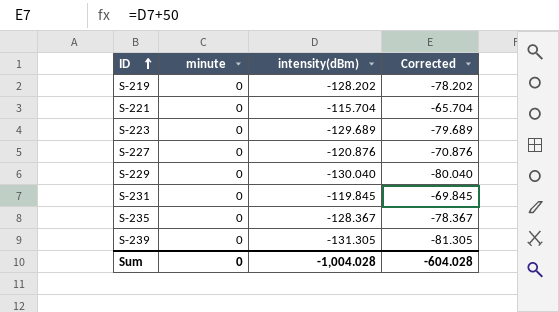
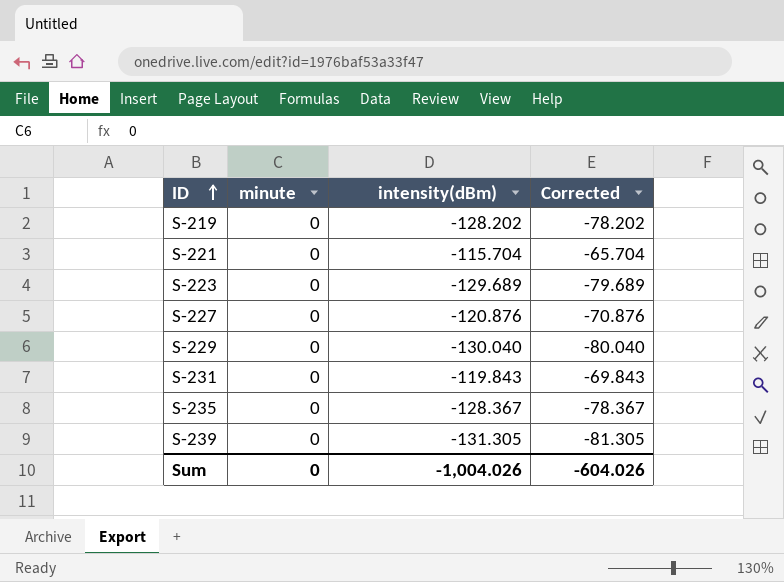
S-231 | intensity(dBm): -119.845 -> -119.843
S-231 | Corrected: -69.845 -> -69.843
Sum | intensity(dBm): -1,004.028 -> -1,004.026
Sum | Corrected: -604.028 -> -604.026

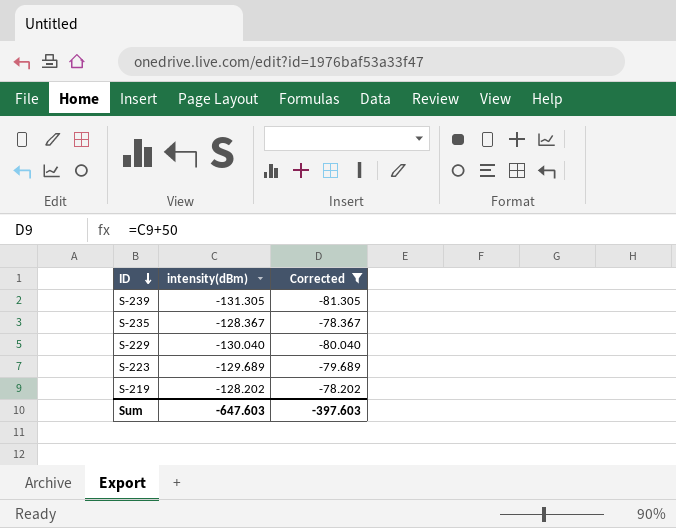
filter: none -> Corrected <= -78.202
row order: ID ascending -> ID descending
column minute | position: 2 -> none
Sum | intensity(dBm): -1,004.026 -> -647.603
Sum | Corrected: -604.026 -> -397.603

